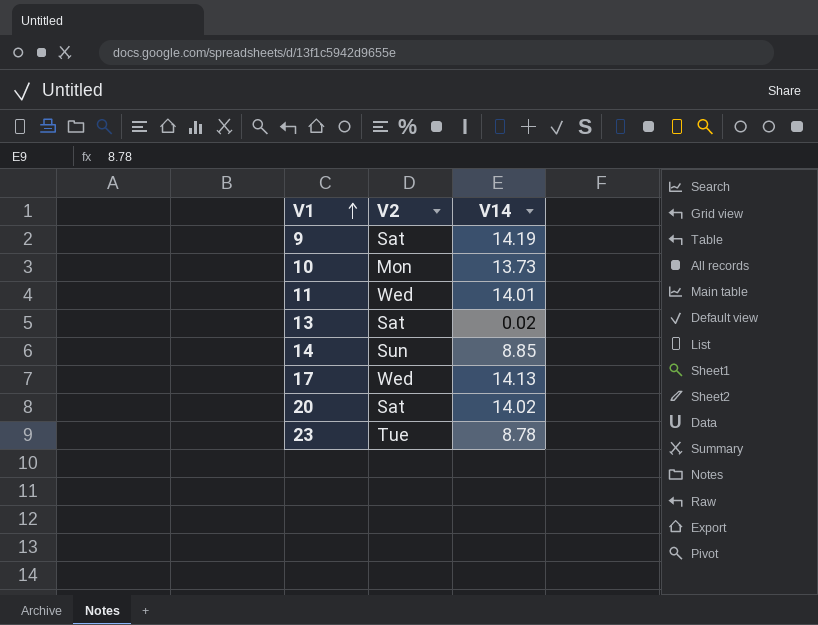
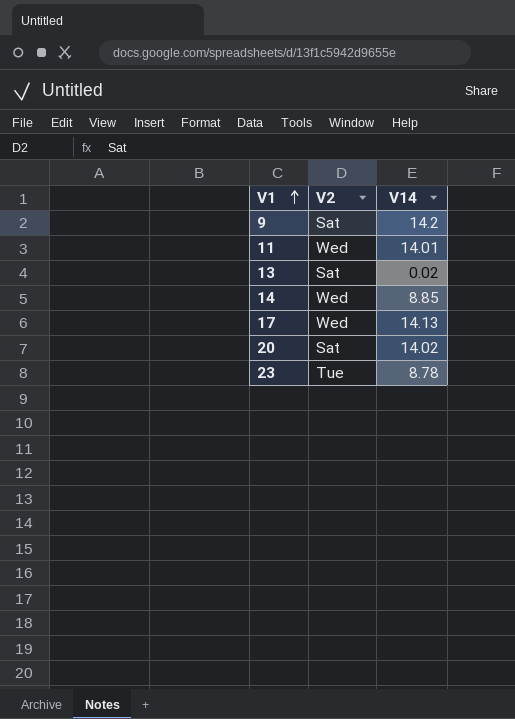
row 10: Mon | 13.73 -> none
9 | V14: 14.19 -> 14.2
14 | V2: Sun -> Wed

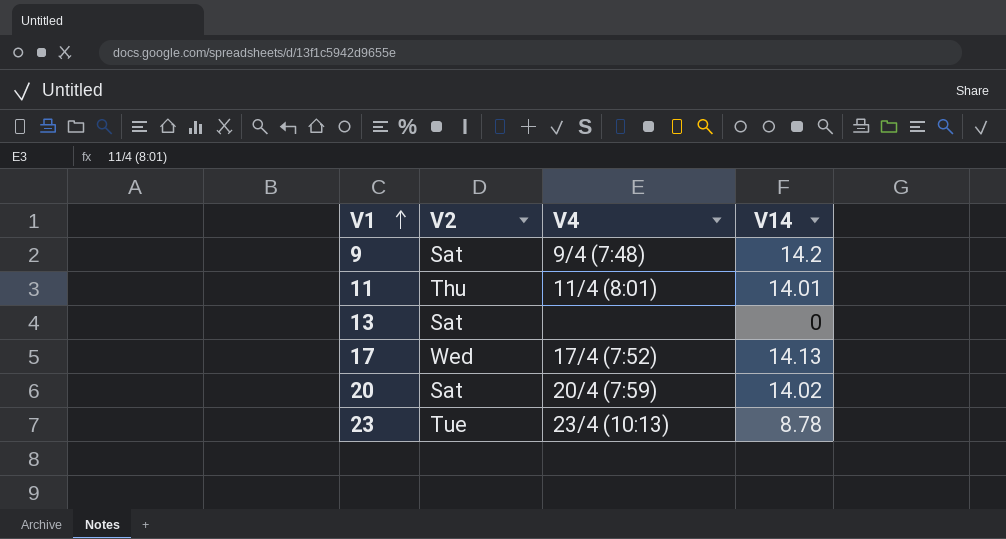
column V4 | position: none -> 3
row 14: Wed | 8.85 -> none
11 | V2: Wed -> Thu
13 | V14: 0.02 -> 0

